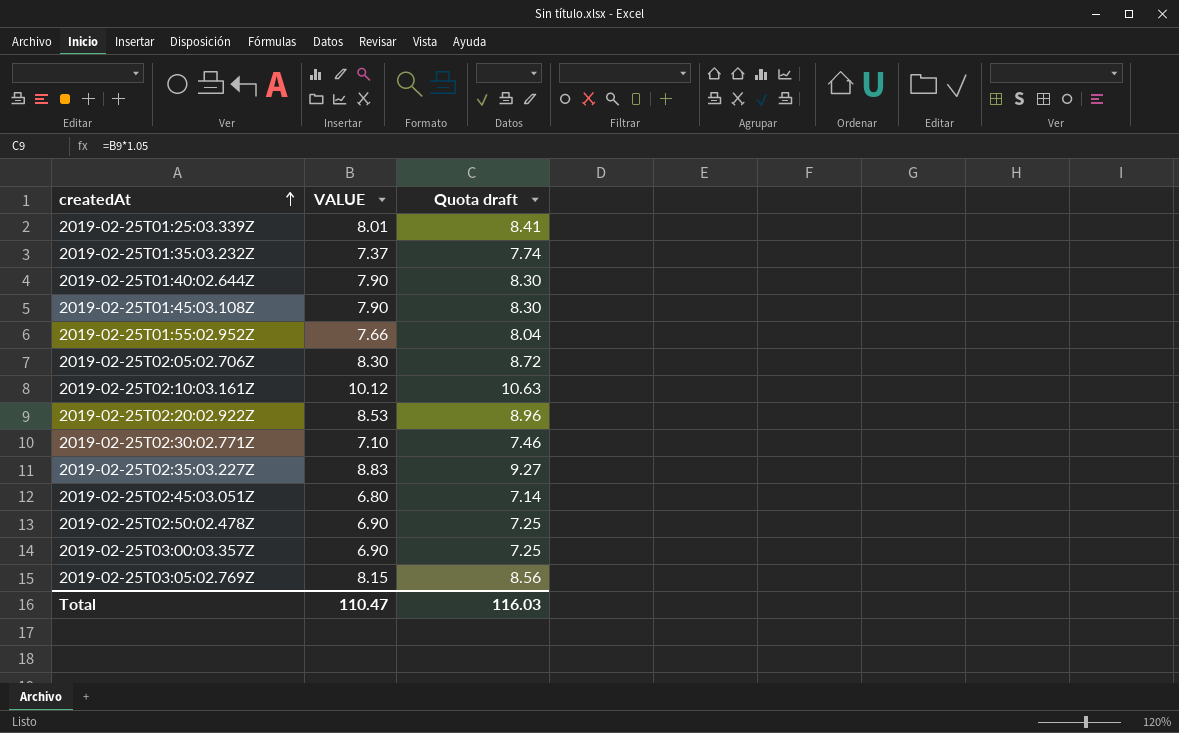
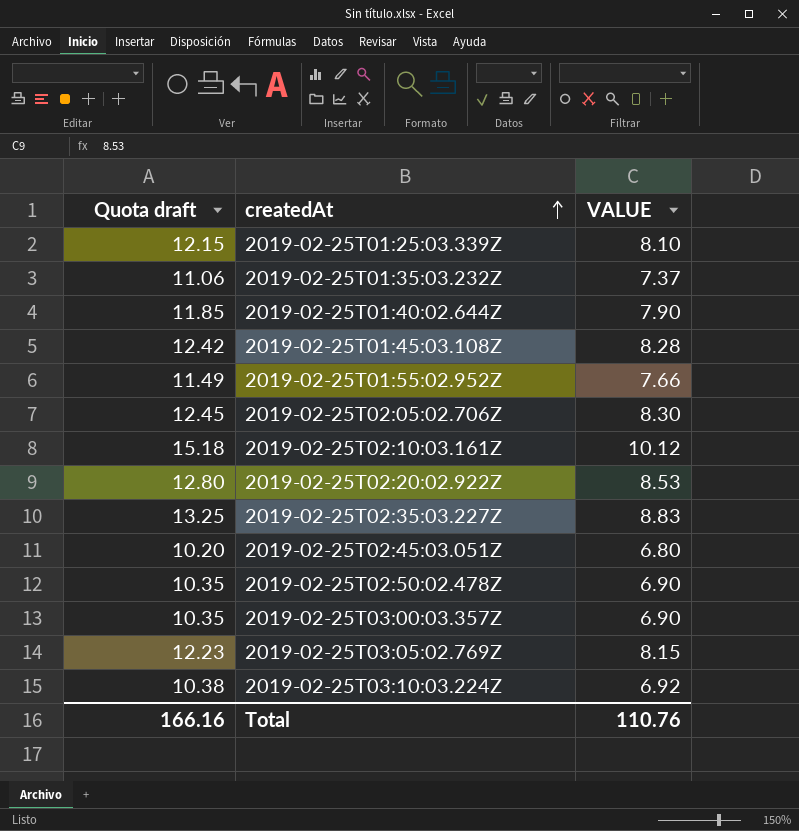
column Quota draft | formula: [VALUE] * 1.05 -> [VALUE] * 1.5
column Quota draft | position: 3 -> 1
row 2019-02-25T02:30:02.771Z: 7.10 | 7.46 -> none
2019-02-25T01:25:03.339Z | VALUE: 8.01 -> 8.10
2019-02-25T01:45:03.108Z | VALUE: 7.90 -> 8.28
row 2019-02-25T03:10:03.224Z: none -> 10.38 | 6.92
Total | Quota draft: 116.03 -> 166.16
Total | VALUE: 110.47 -> 110.76

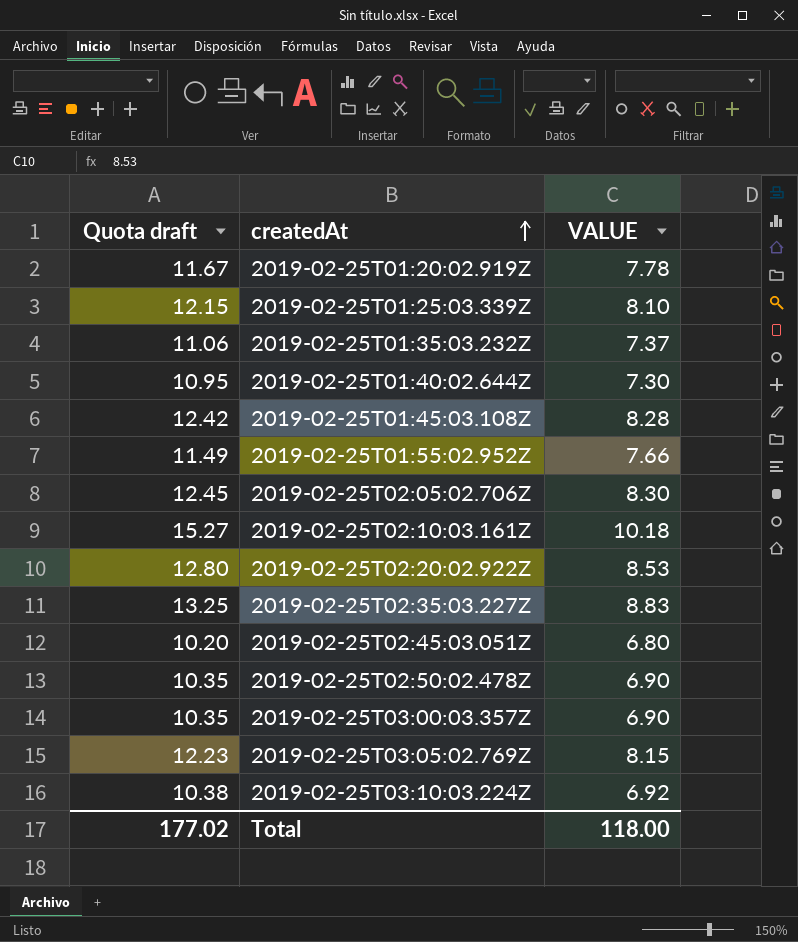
row 2019-02-25T01:20:02.919Z: none -> 11.67 | 7.78
2019-02-25T01:40:02.644Z | Quota draft: 11.85 -> 10.95
2019-02-25T01:40:02.644Z | VALUE: 7.90 -> 7.30
2019-02-25T02:10:03.161Z | Quota draft: 15.18 -> 15.27
2019-02-25T02:10:03.161Z | VALUE: 10.12 -> 10.18
Total | Quota draft: 166.16 -> 177.02
Total | VALUE: 110.76 -> 118.00

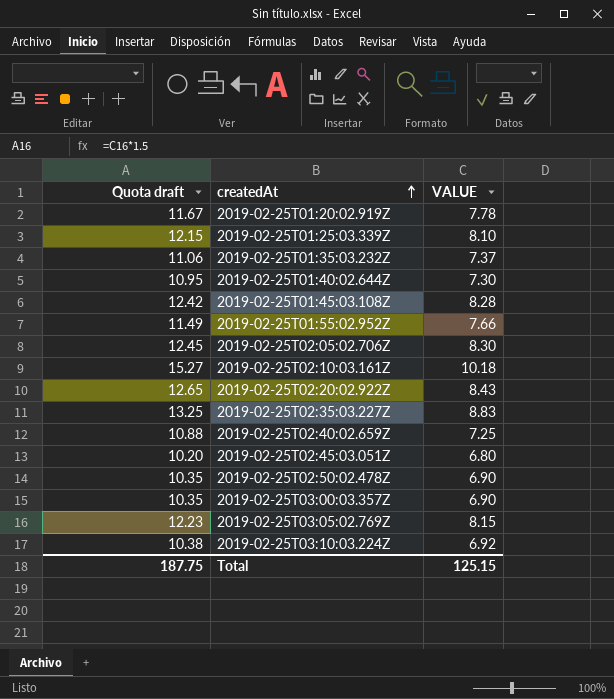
2019-02-25T02:20:02.922Z | Quota draft: 12.80 -> 12.65
2019-02-25T02:20:02.922Z | VALUE: 8.53 -> 8.43
row 2019-02-25T02:40:02.659Z: none -> 10.88 | 7.25
Total | Quota draft: 177.02 -> 187.75
Total | VALUE: 118.00 -> 125.15

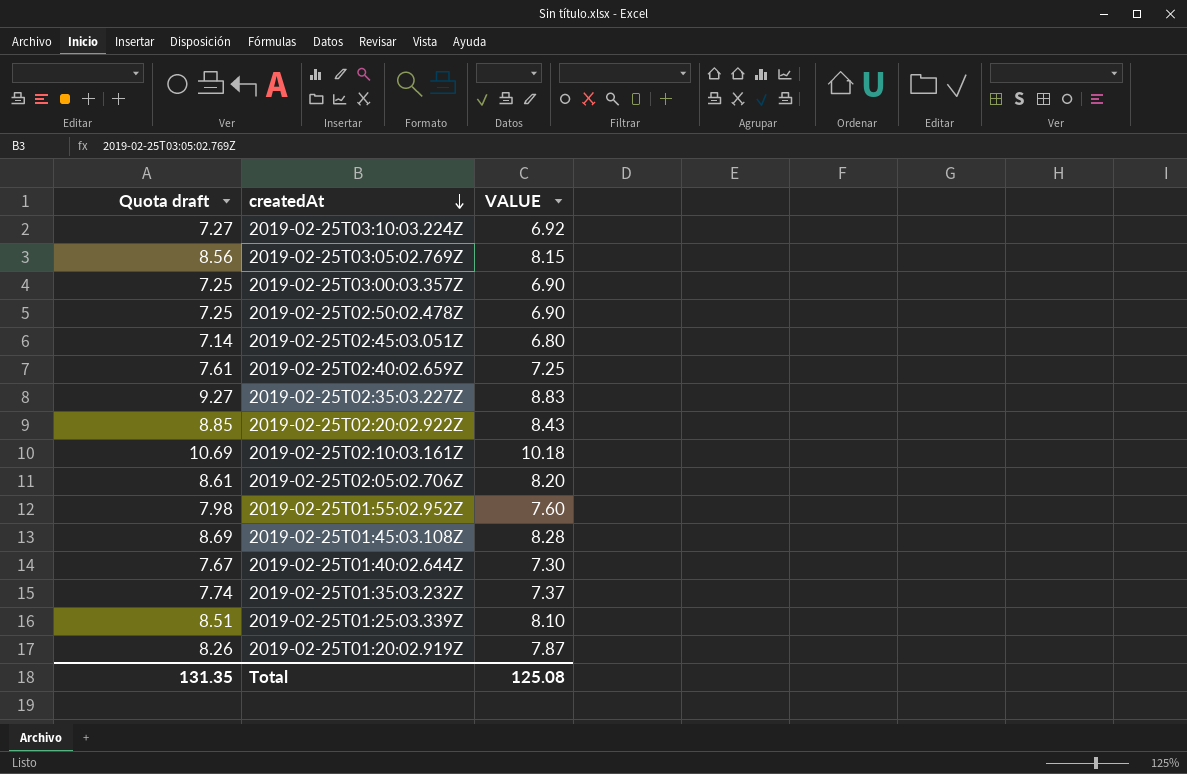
row order: createdAt ascending -> createdAt descending
column Quota draft | formula: [VALUE] * 1.5 -> [VALUE] * 1.05
2019-02-25T02:05:02.706Z | VALUE: 8.30 -> 8.20
2019-02-25T01:55:02.952Z | VALUE: 7.66 -> 7.60
2019-02-25T01:20:02.919Z | VALUE: 7.78 -> 7.87
Total | Quota draft: 187.75 -> 131.35
Total | VALUE: 125.15 -> 125.08

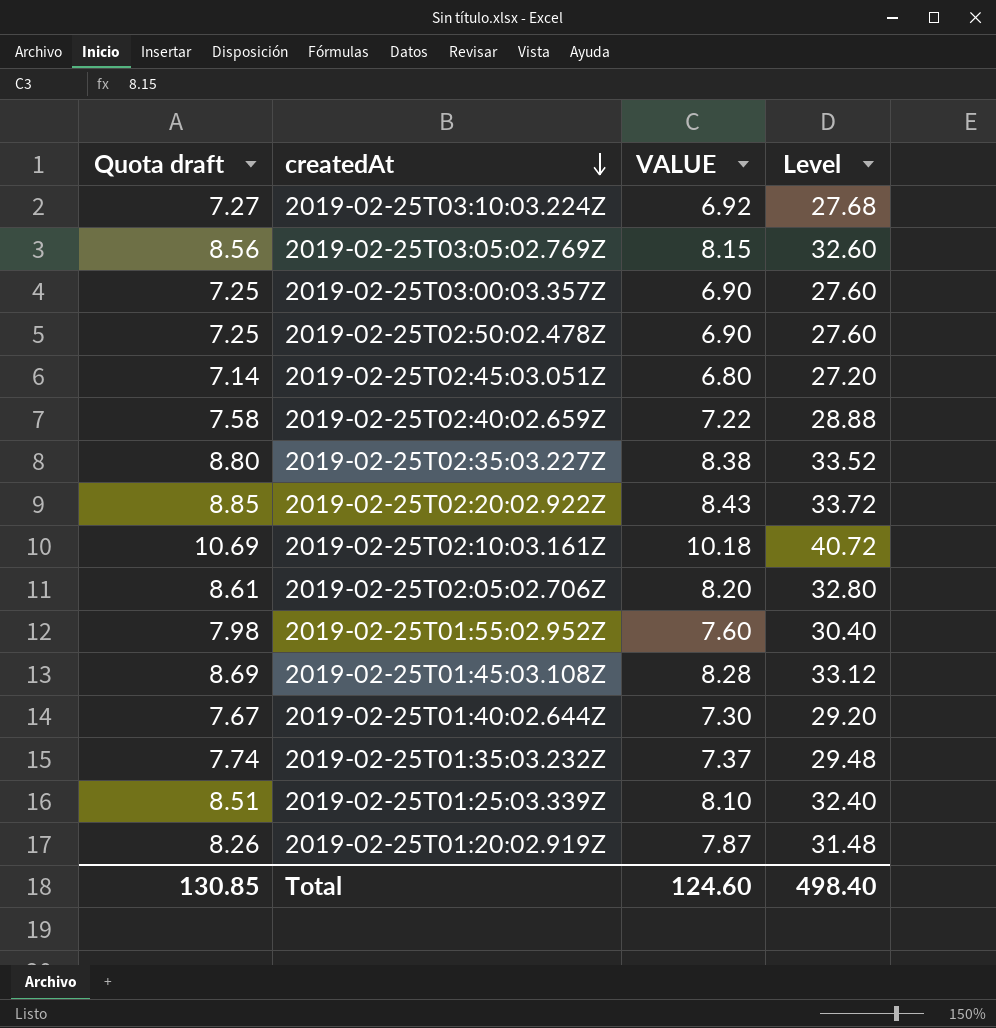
column Level | formula: none -> [VALUE] * 4
2019-02-25T02:40:02.659Z | Quota draft: 7.61 -> 7.58
2019-02-25T02:40:02.659Z | VALUE: 7.25 -> 7.22
2019-02-25T02:35:03.227Z | Quota draft: 9.27 -> 8.80
2019-02-25T02:35:03.227Z | VALUE: 8.83 -> 8.38
Total | Quota draft: 131.35 -> 130.85
Total | VALUE: 125.08 -> 124.60

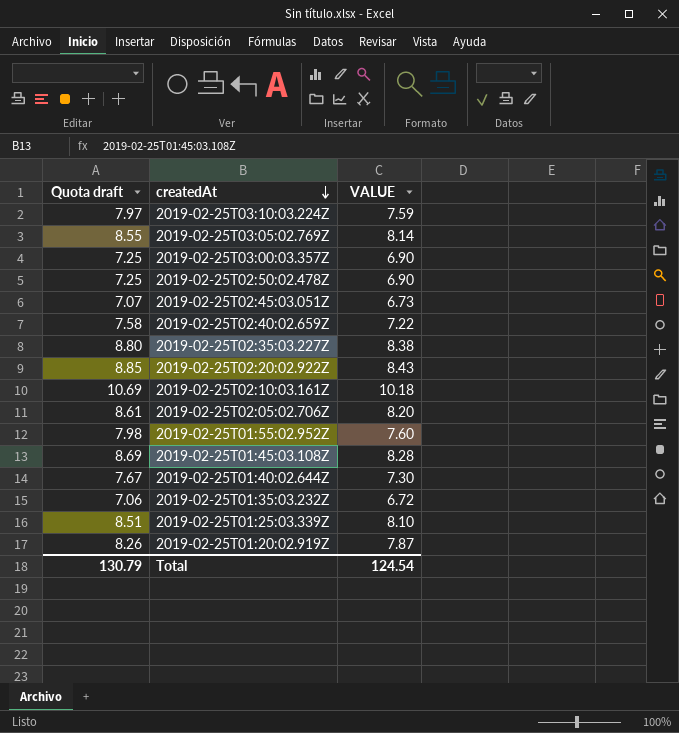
column Level | formula: [VALUE] * 4 -> none
2019-02-25T03:10:03.224Z | Quota draft: 7.27 -> 7.97
2019-02-25T03:10:03.224Z | VALUE: 6.92 -> 7.59
2019-02-25T03:05:02.769Z | Quota draft: 8.56 -> 8.55
2019-02-25T03:05:02.769Z | VALUE: 8.15 -> 8.14
2019-02-25T02:45:03.051Z | Quota draft: 7.14 -> 7.07
2019-02-25T02:45:03.051Z | VALUE: 6.80 -> 6.73
2019-02-25T01:35:03.232Z | Quota draft: 7.74 -> 7.06
2019-02-25T01:35:03.232Z | VALUE: 7.37 -> 6.72
Total | Quota draft: 130.85 -> 130.79
Total | VALUE: 124.60 -> 124.54

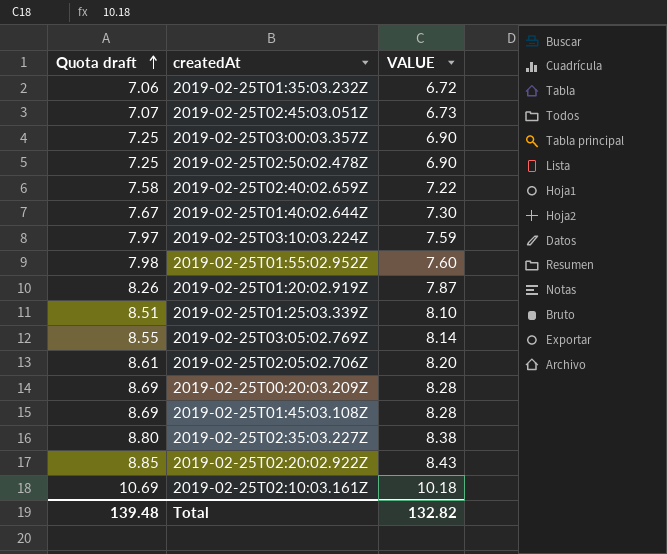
row order: createdAt descending -> Quota draft ascending
row 2019-02-25T00:20:03.209Z: none -> 8.69 | 8.28
Total | Quota draft: 130.79 -> 139.48
Total | VALUE: 124.54 -> 132.82

